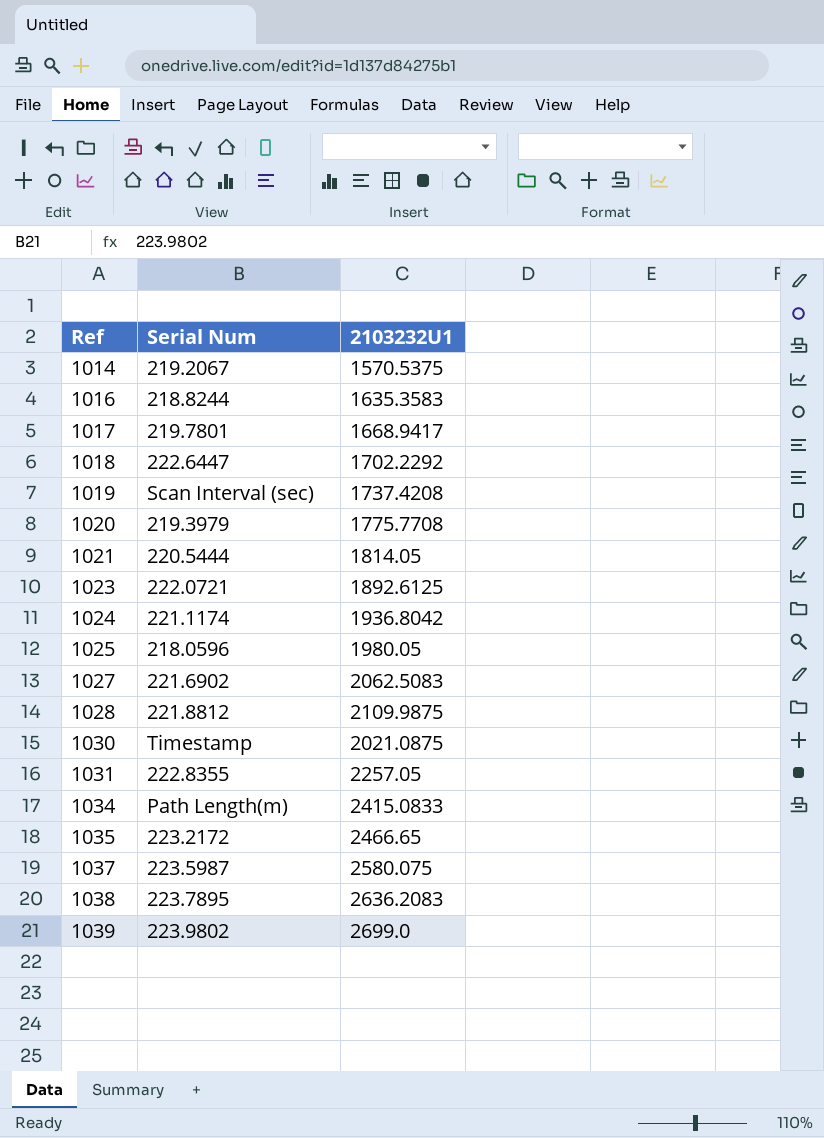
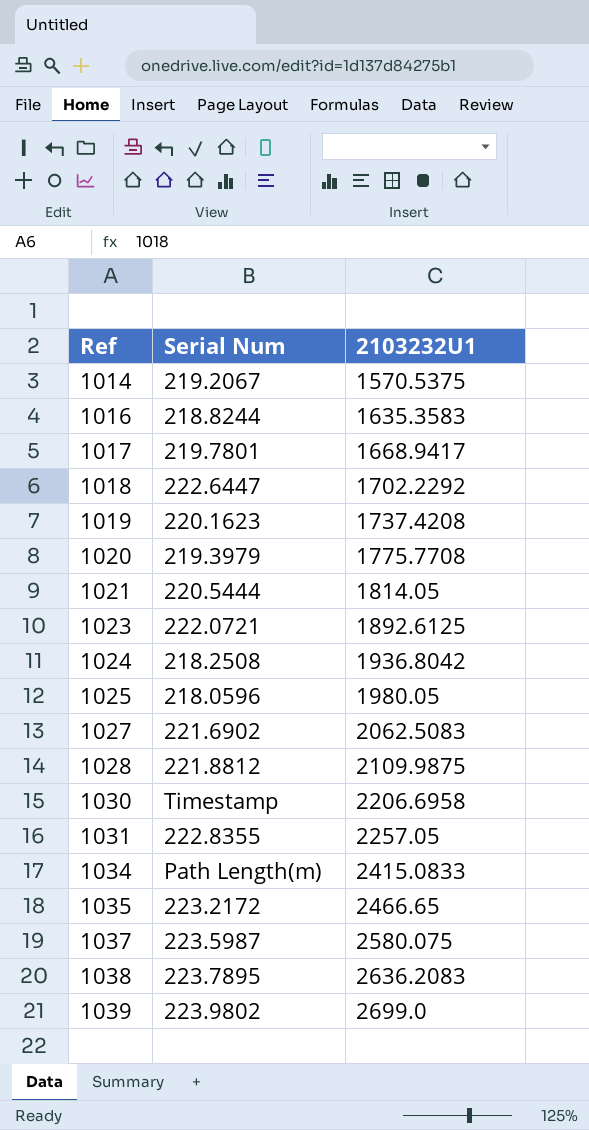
1019 | Serial Num: Scan Interval (sec) -> 220.1623
1024 | Serial Num: 221.1174 -> 218.2508
1030 | 2103232U1: 2021.0875 -> 2206.6958

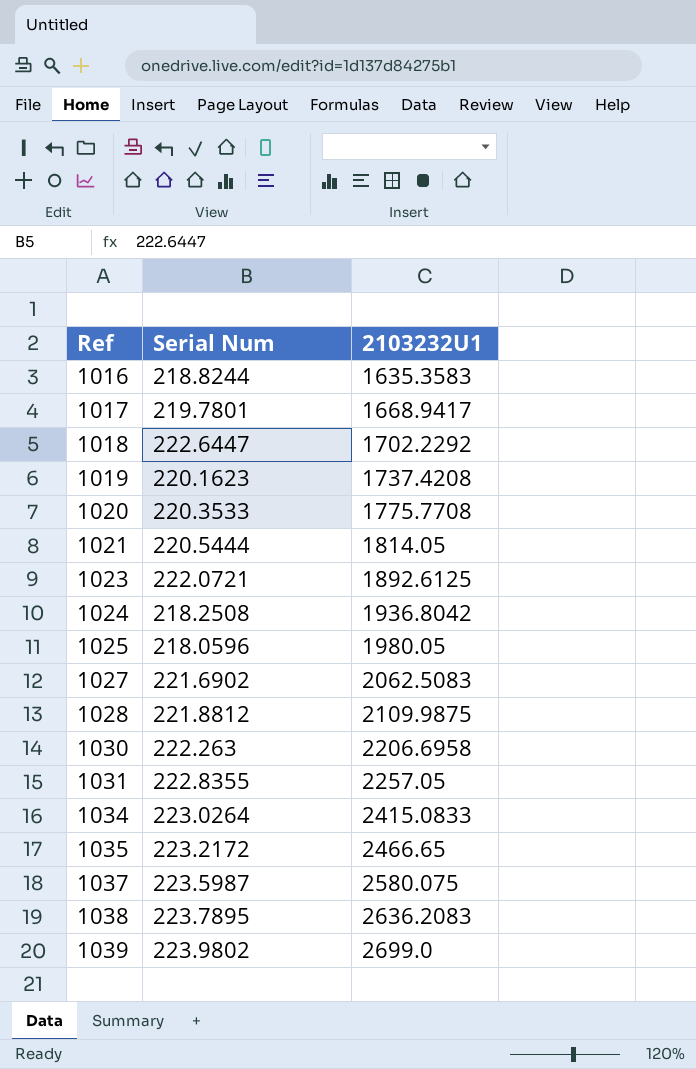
row 1014: 219.2067 | 1570.5375 -> none
1020 | Serial Num: 219.3979 -> 220.3533
1030 | Serial Num: Timestamp -> 222.263
1034 | Serial Num: Path Length(m) -> 223.0264

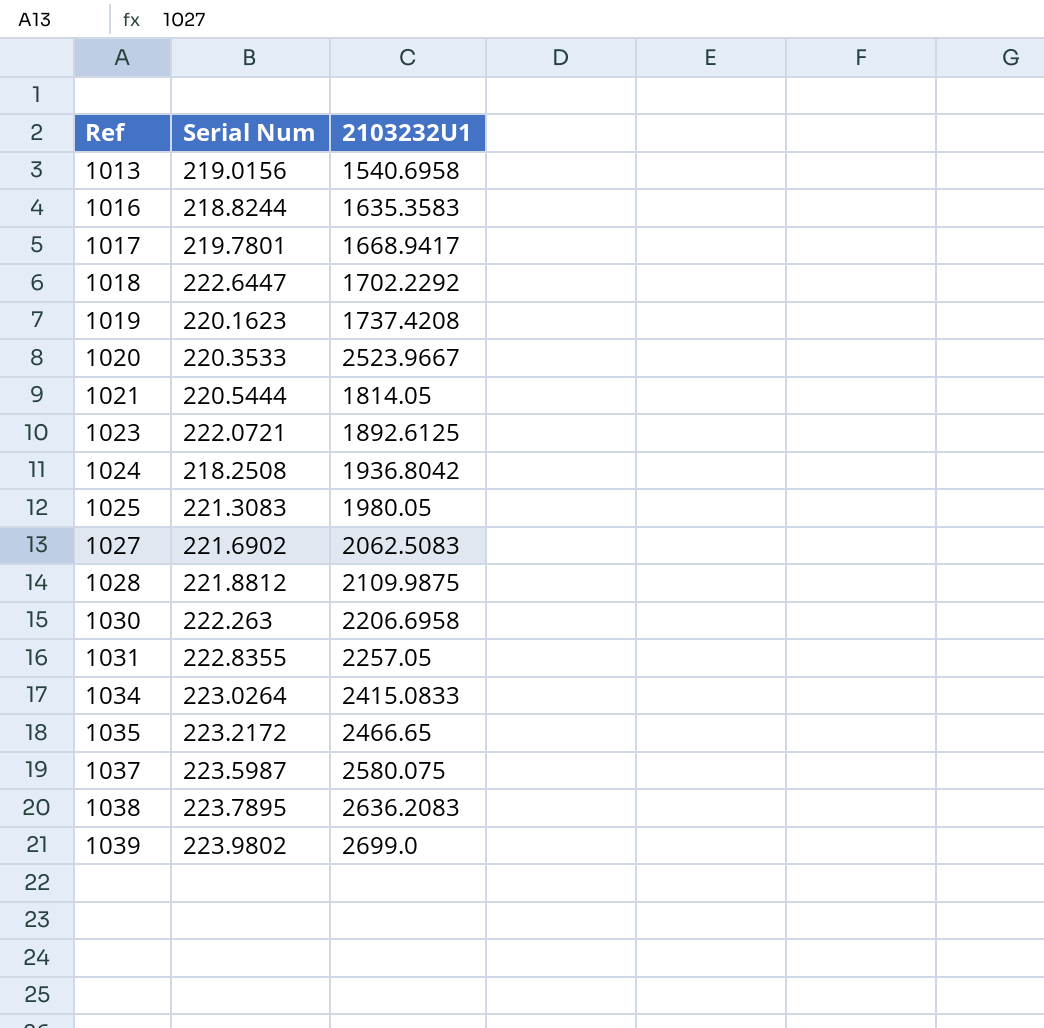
row 1013: none -> 219.0156 | 1540.6958
1020 | 2103232U1: 1775.7708 -> 2523.9667
1025 | Serial Num: 218.0596 -> 221.3083

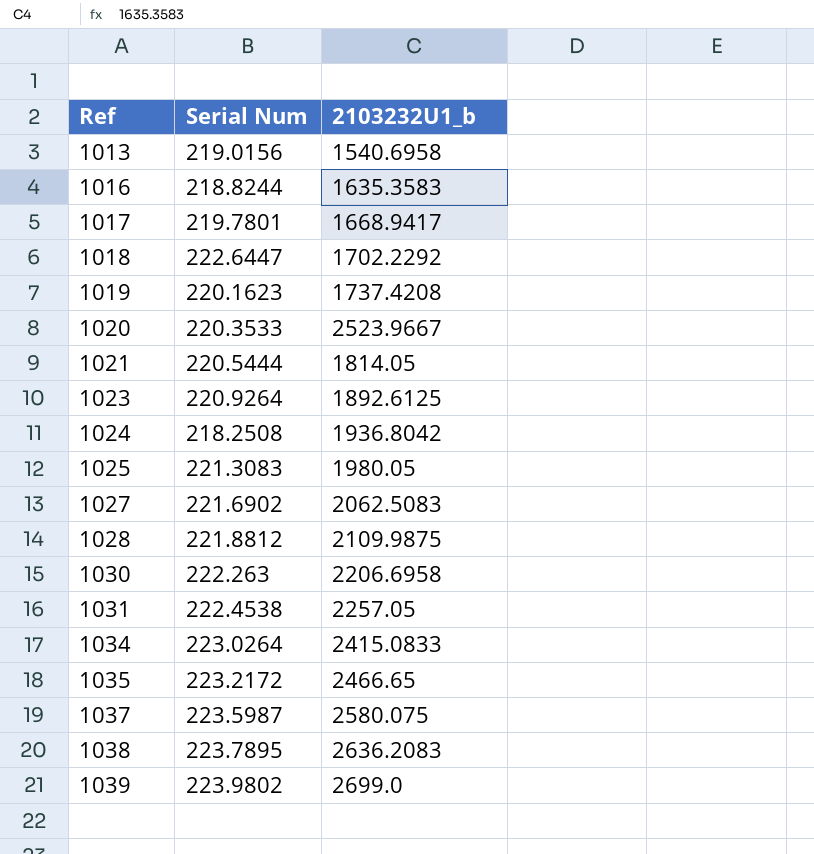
column name: 2103232U1 -> 2103232U1_b
1023 | Serial Num: 222.0721 -> 220.9264
1031 | Serial Num: 222.8355 -> 222.4538

